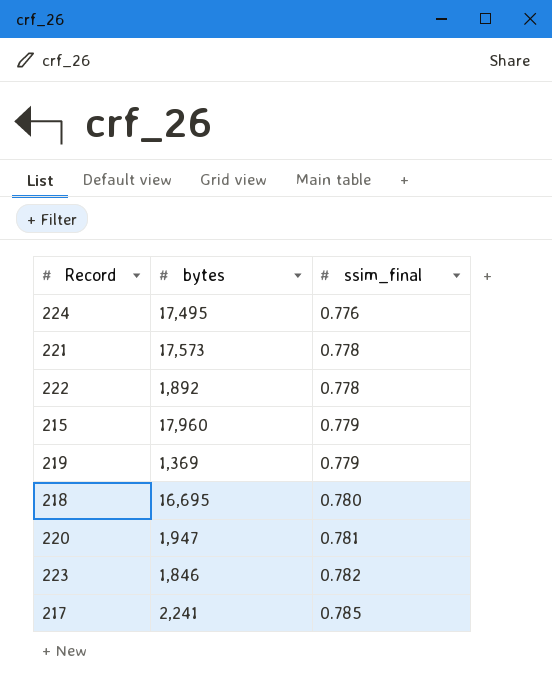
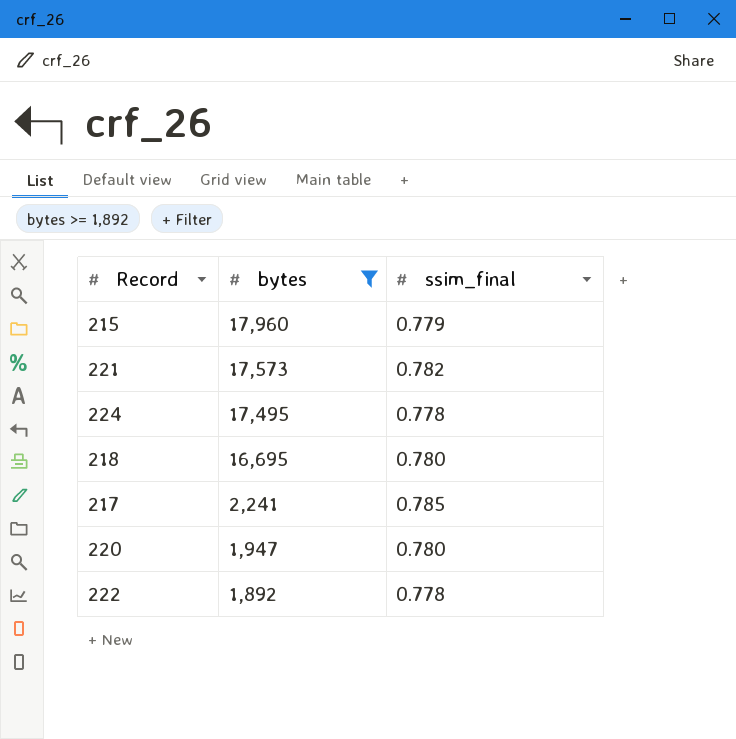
filter: none -> bytes >= 1,892
row order: ssim_final ascending -> bytes descending
221 | ssim_final: 0.778 -> 0.782
224 | ssim_final: 0.776 -> 0.778
220 | ssim_final: 0.781 -> 0.780

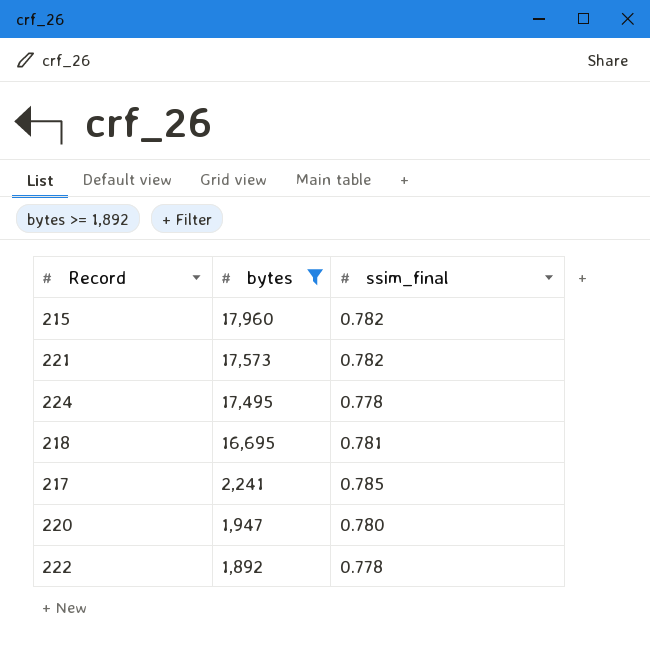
215 | ssim_final: 0.779 -> 0.782
218 | ssim_final: 0.780 -> 0.781

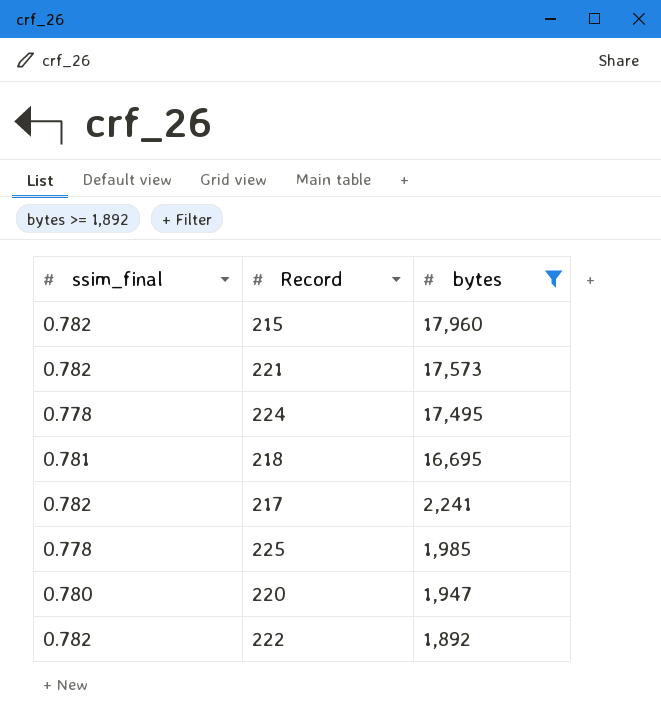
column ssim_final | position: 3 -> 1
217 | ssim_final: 0.785 -> 0.782
row 225: none -> 0.778 | 1,985
222 | ssim_final: 0.778 -> 0.782

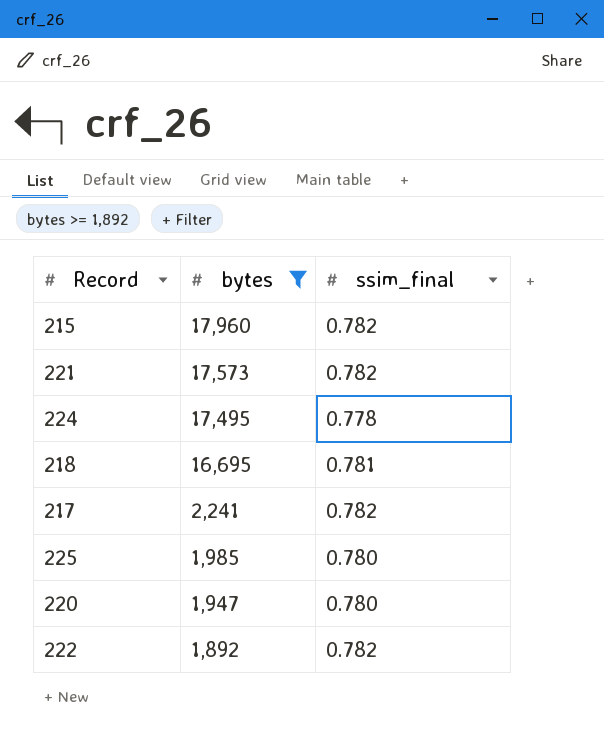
column ssim_final | position: 1 -> 3
225 | ssim_final: 0.778 -> 0.780

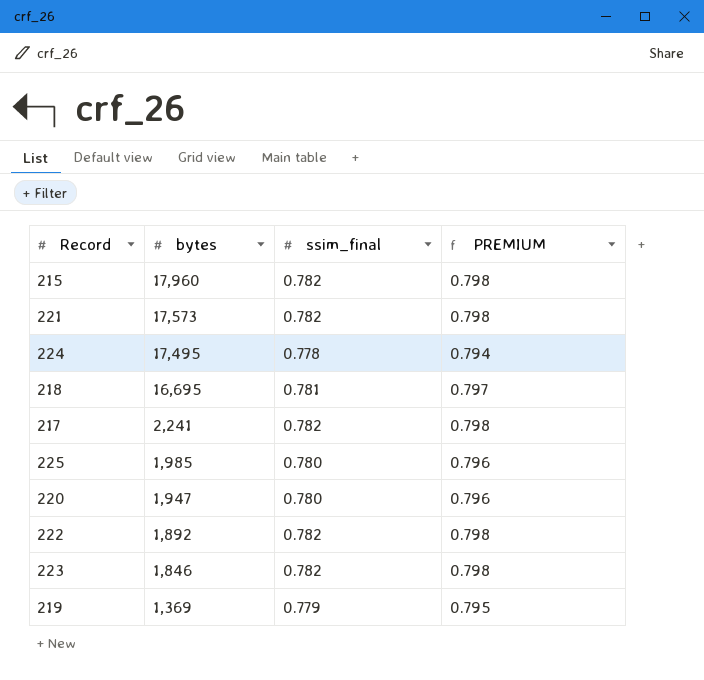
filter: bytes >= 1,892 -> none
column PREMIUM | formula: none -> [ssim_final] * 1.02

